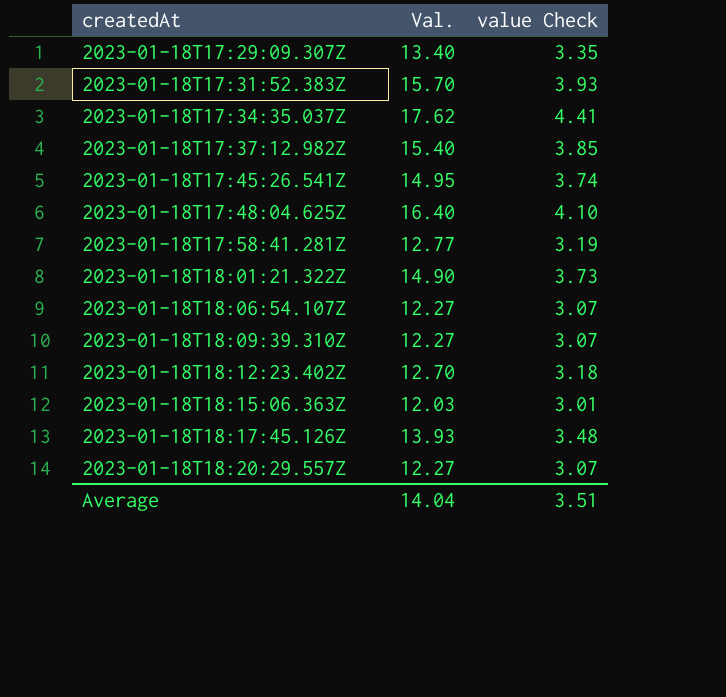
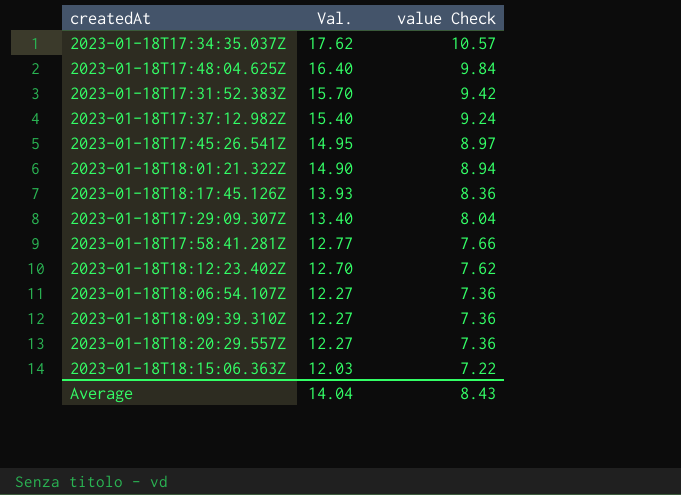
row order: createdAt ascending -> Val. descending
column value Check | formula: [Val.] * 0.25 -> [Val.] * 0.6
Average | value Check: 3.51 -> 8.43

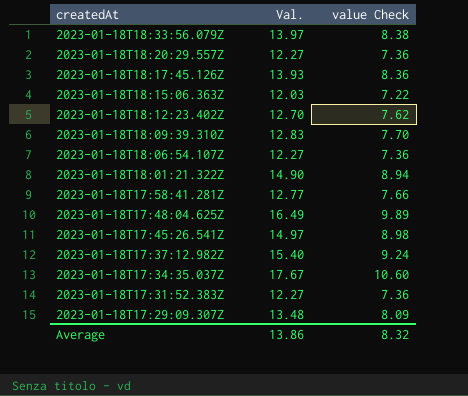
row order: Val. descending -> createdAt descending
row 2023-01-18T18:33:56.079Z: none -> 13.97 | 8.38
2023-01-18T18:09:39.310Z | Val.: 12.27 -> 12.83
2023-01-18T18:09:39.310Z | value Check: 7.36 -> 7.70
2023-01-18T17:48:04.625Z | Val.: 16.40 -> 16.49
2023-01-18T17:48:04.625Z | value Check: 9.84 -> 9.89
2023-01-18T17:45:26.541Z | Val.: 14.95 -> 14.97
2023-01-18T17:45:26.541Z | value Check: 8.97 -> 8.98
2023-01-18T17:34:35.037Z | Val.: 17.62 -> 17.67
2023-01-18T17:34:35.037Z | value Check: 10.57 -> 10.60
2023-01-18T17:31:52.383Z | Val.: 15.70 -> 12.27
2023-01-18T17:31:52.383Z | value Check: 9.42 -> 7.36
2023-01-18T17:29:09.307Z | Val.: 13.40 -> 13.48
2023-01-18T17:29:09.307Z | value Check: 8.04 -> 8.09
Average | Val.: 14.04 -> 13.86
Average | value Check: 8.43 -> 8.32

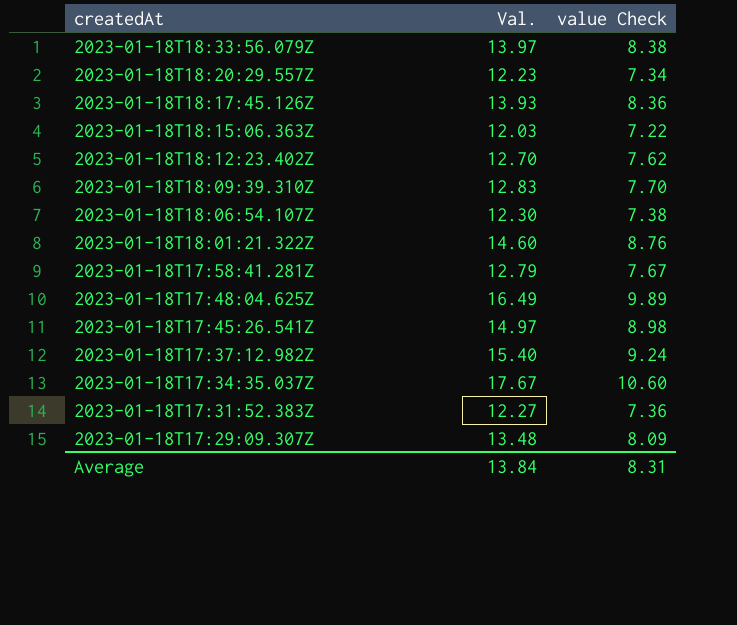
2023-01-18T18:20:29.557Z | Val.: 12.27 -> 12.23
2023-01-18T18:20:29.557Z | value Check: 7.36 -> 7.34
2023-01-18T18:06:54.107Z | Val.: 12.27 -> 12.30
2023-01-18T18:06:54.107Z | value Check: 7.36 -> 7.38
2023-01-18T18:01:21.322Z | Val.: 14.90 -> 14.60
2023-01-18T18:01:21.322Z | value Check: 8.94 -> 8.76
2023-01-18T17:58:41.281Z | Val.: 12.77 -> 12.79
2023-01-18T17:58:41.281Z | value Check: 7.66 -> 7.67
Average | Val.: 13.86 -> 13.84
Average | value Check: 8.32 -> 8.31

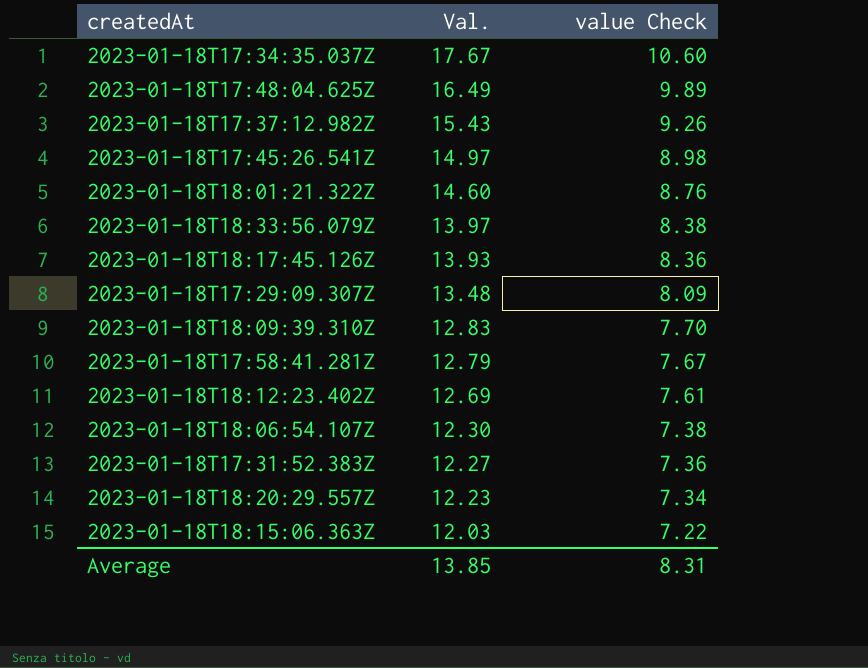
row order: createdAt descending -> Val. descending
2023-01-18T17:37:12.982Z | Val.: 15.40 -> 15.43
2023-01-18T17:37:12.982Z | value Check: 9.24 -> 9.26
2023-01-18T18:12:23.402Z | Val.: 12.70 -> 12.69
2023-01-18T18:12:23.402Z | value Check: 7.62 -> 7.61
Average | Val.: 13.84 -> 13.85

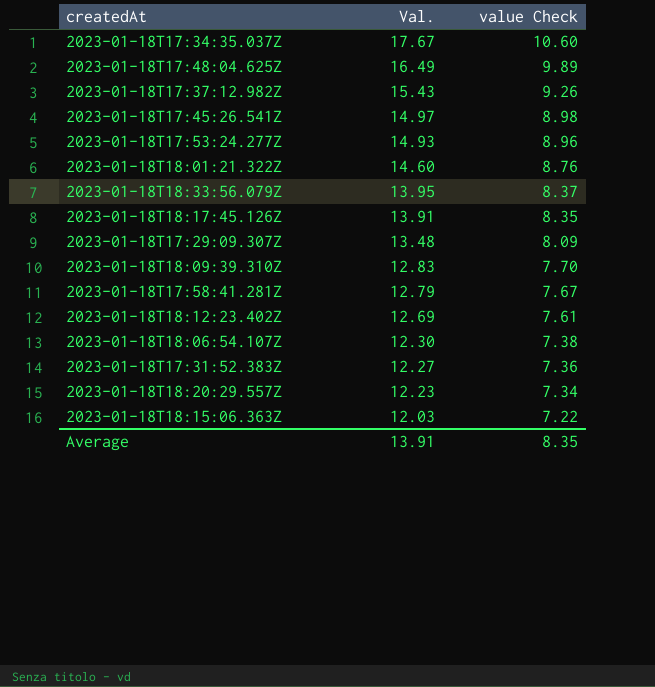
row 2023-01-18T17:53:24.277Z: none -> 14.93 | 8.96
2023-01-18T18:33:56.079Z | Val.: 13.97 -> 13.95
2023-01-18T18:33:56.079Z | value Check: 8.38 -> 8.37
2023-01-18T18:17:45.126Z | Val.: 13.93 -> 13.91
2023-01-18T18:17:45.126Z | value Check: 8.36 -> 8.35
Average | Val.: 13.85 -> 13.91
Average | value Check: 8.31 -> 8.35

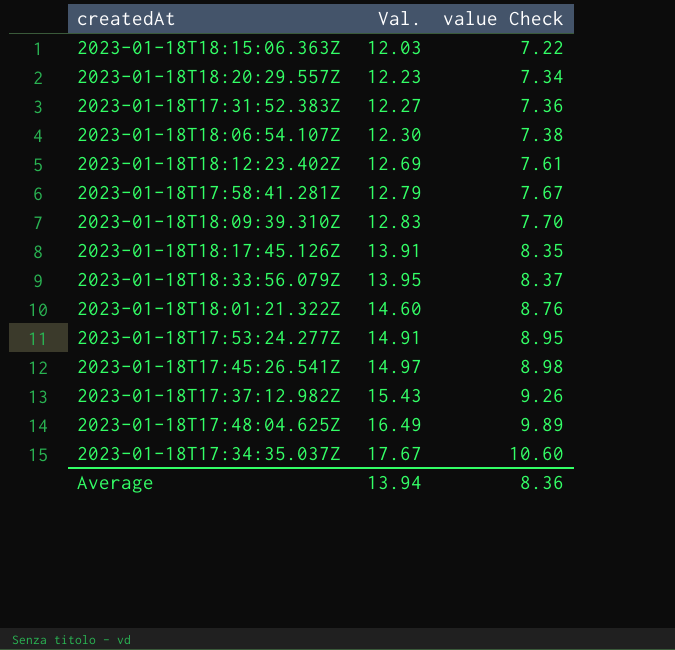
row order: Val. descending -> Val. ascending
row 2023-01-18T17:29:09.307Z: 13.48 | 8.09 -> none
2023-01-18T17:53:24.277Z | Val.: 14.93 -> 14.91
2023-01-18T17:53:24.277Z | value Check: 8.96 -> 8.95
Average | Val.: 13.91 -> 13.94
Average | value Check: 8.35 -> 8.36

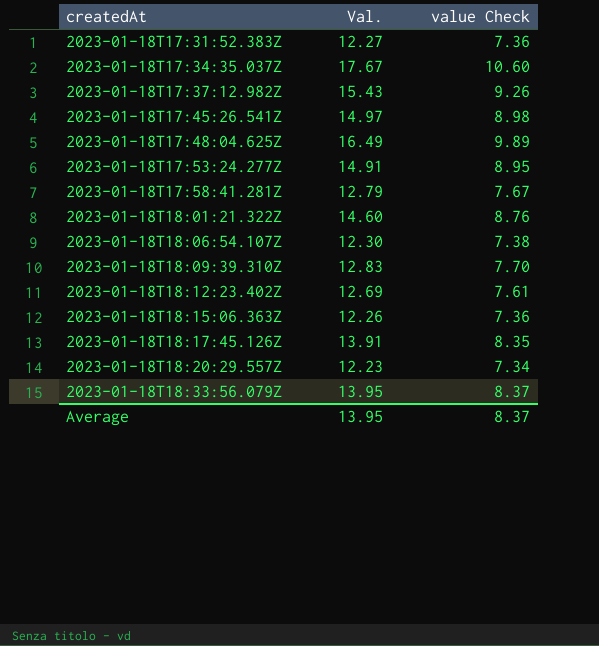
row order: Val. ascending -> createdAt ascending
2023-01-18T18:15:06.363Z | Val.: 12.03 -> 12.26
2023-01-18T18:15:06.363Z | value Check: 7.22 -> 7.36
Average | Val.: 13.94 -> 13.95
Average | value Check: 8.36 -> 8.37

